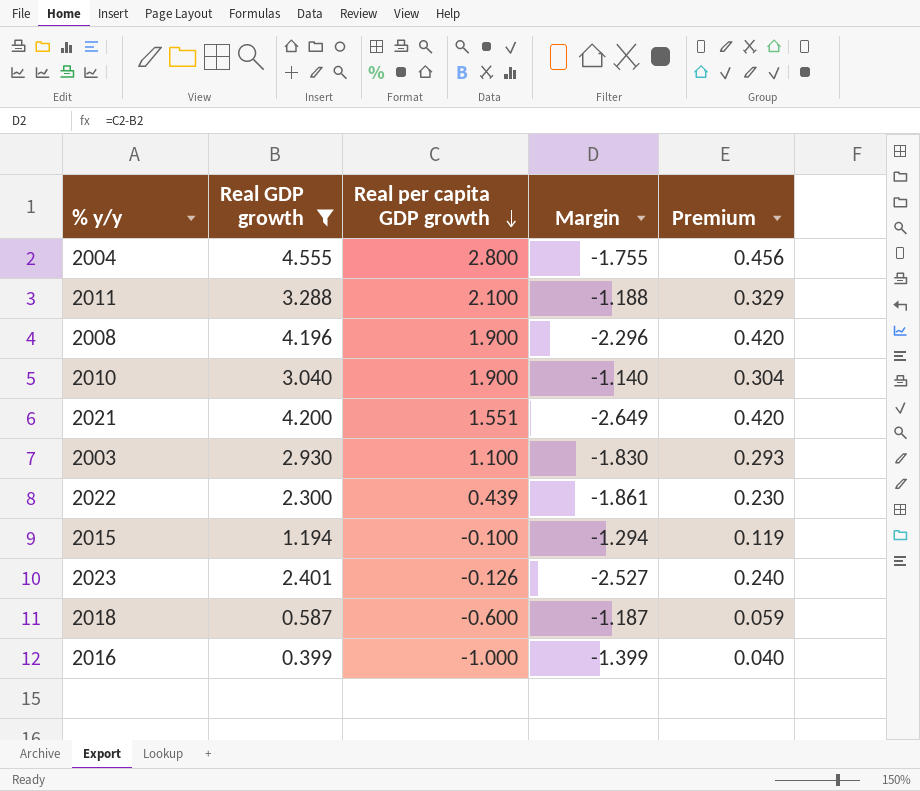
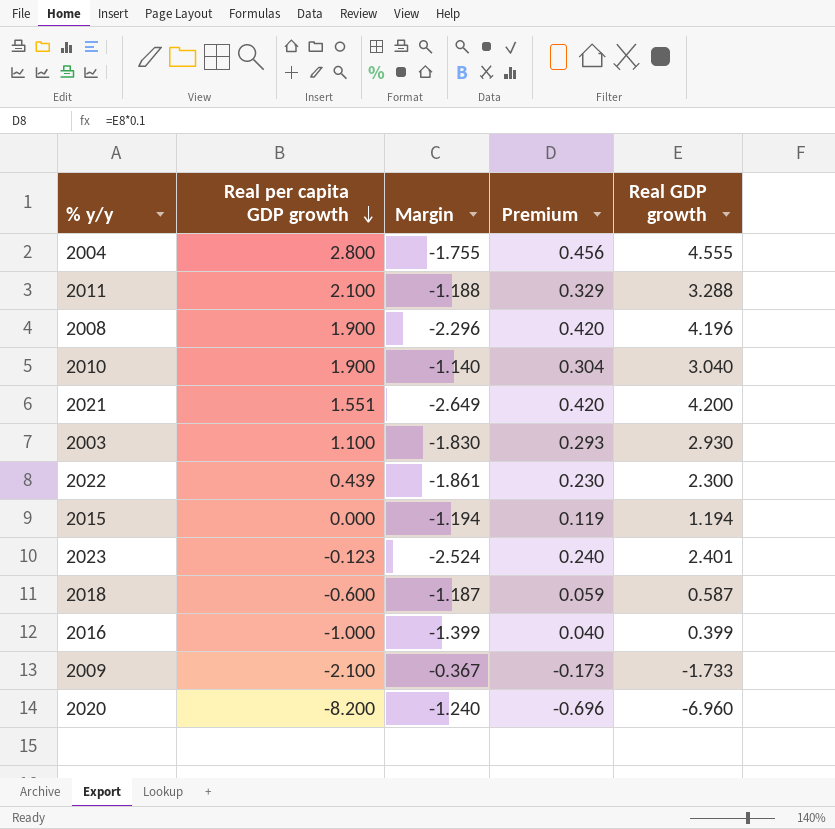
filter: Real GDP growth >= 0.399 -> none
column Real GDP growth | position: 2 -> 5
2015 | Real per capita GDP growth: -0.100 -> 0.000
2015 | Margin: -1.294 -> -1.194
2023 | Real per capita GDP growth: -0.126 -> -0.123
2023 | Margin: -2.527 -> -2.524

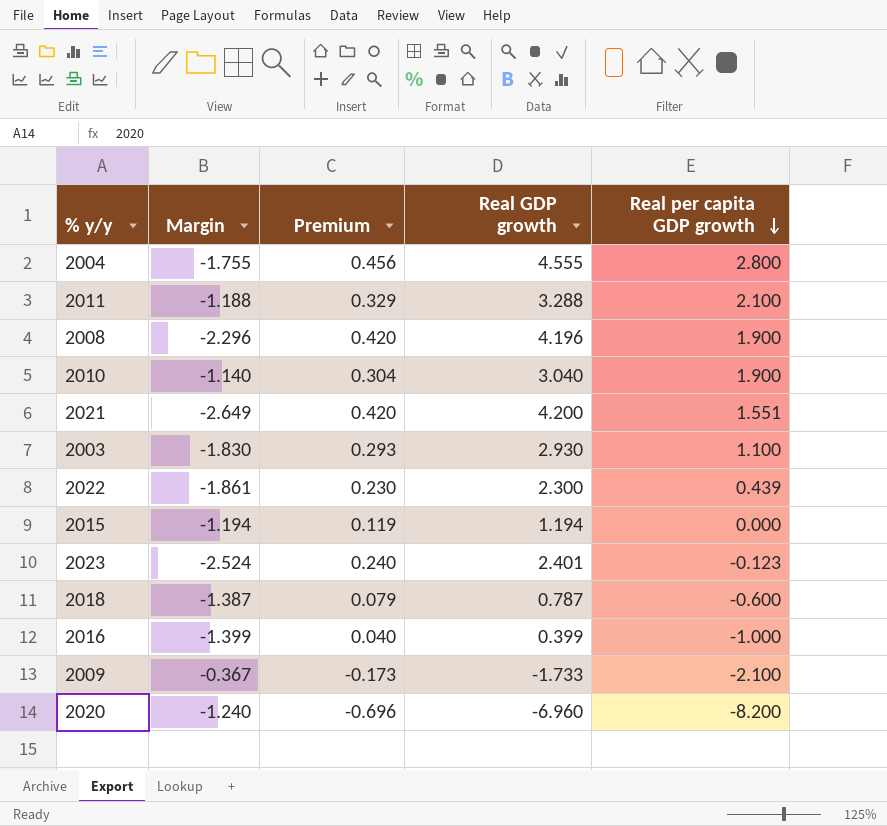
column Real per capita GDP growth | position: 2 -> 5
2018 | Margin: -1.187 -> -1.387
2018 | Premium: 0.059 -> 0.079
2018 | Real GDP growth: 0.587 -> 0.787

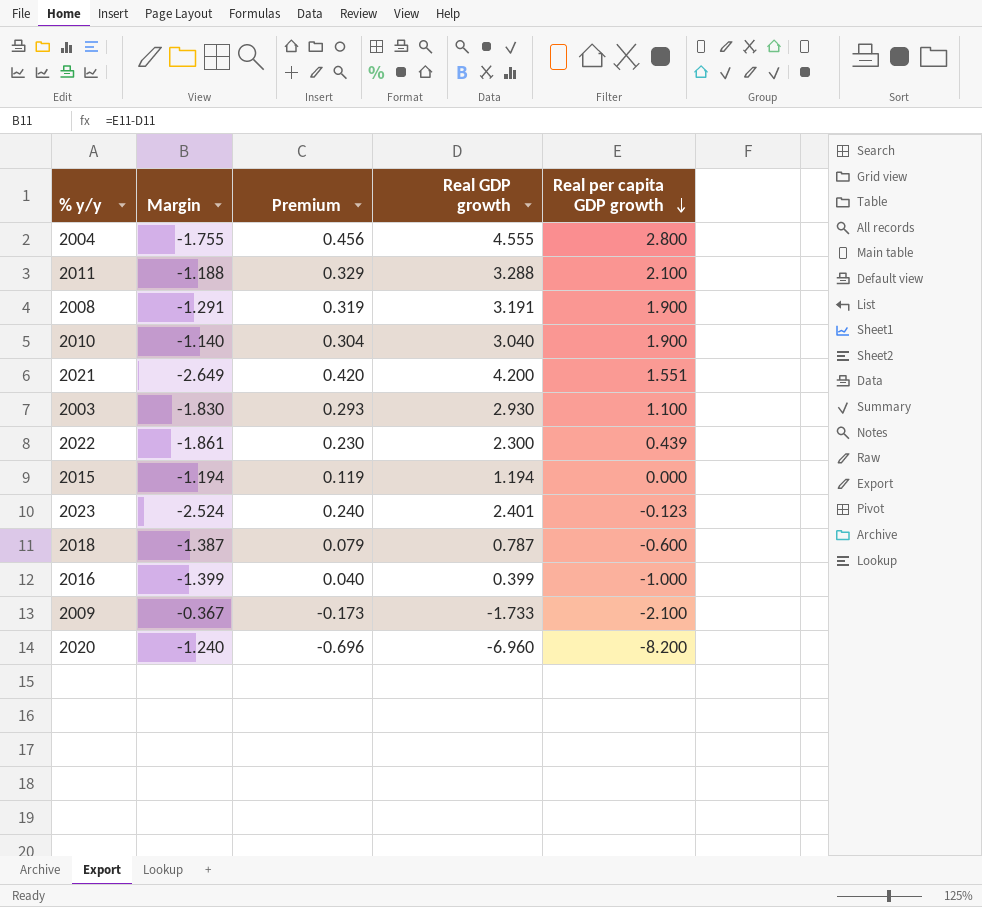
2008 | Margin: -2.296 -> -1.291
2008 | Premium: 0.420 -> 0.319
2008 | Real GDP growth: 4.196 -> 3.191

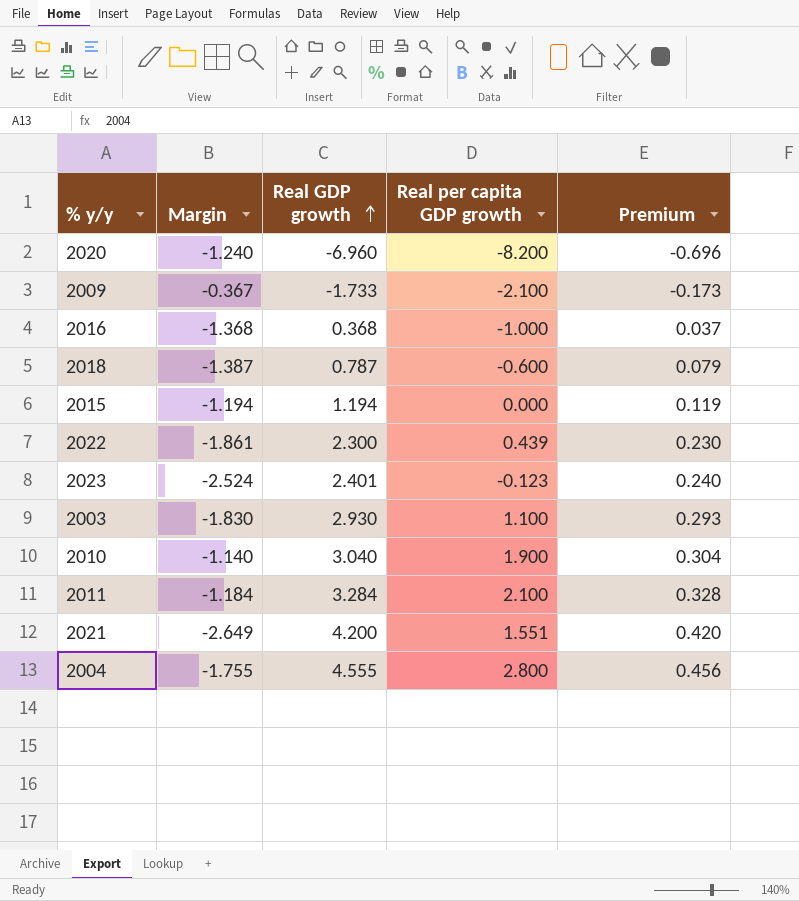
row order: Real per capita GDP growth descending -> Real GDP growth ascending
column Premium | position: 3 -> 5
row 2008: -1.291 | 0.319 | 3.191 | 1.900 -> none
2016 | Margin: -1.399 -> -1.368
2016 | Real GDP growth: 0.399 -> 0.368
2016 | Premium: 0.040 -> 0.037
2011 | Margin: -1.188 -> -1.184
2011 | Real GDP growth: 3.288 -> 3.284
2011 | Premium: 0.329 -> 0.328

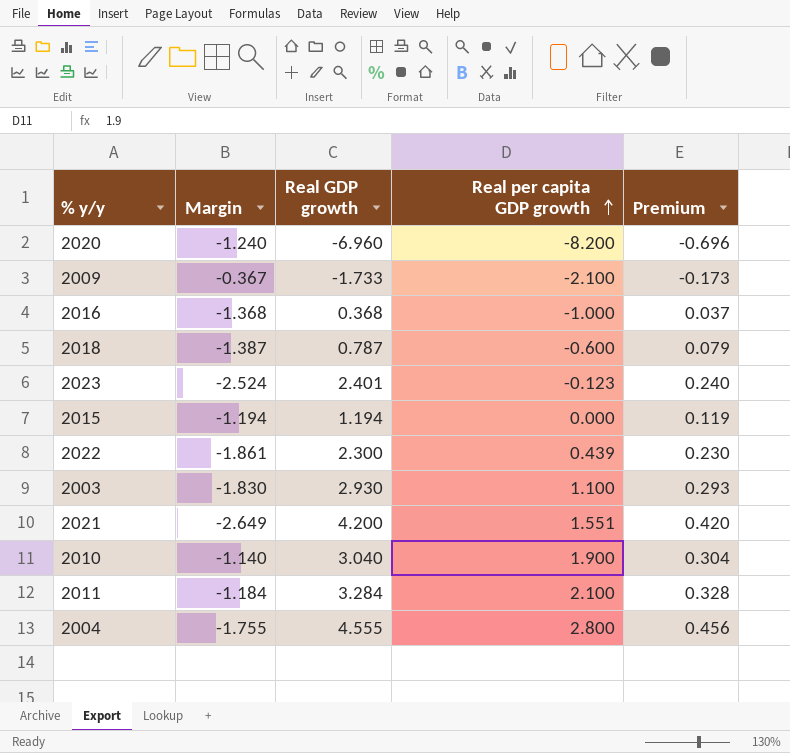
row order: Real GDP growth ascending -> Real per capita GDP growth ascending

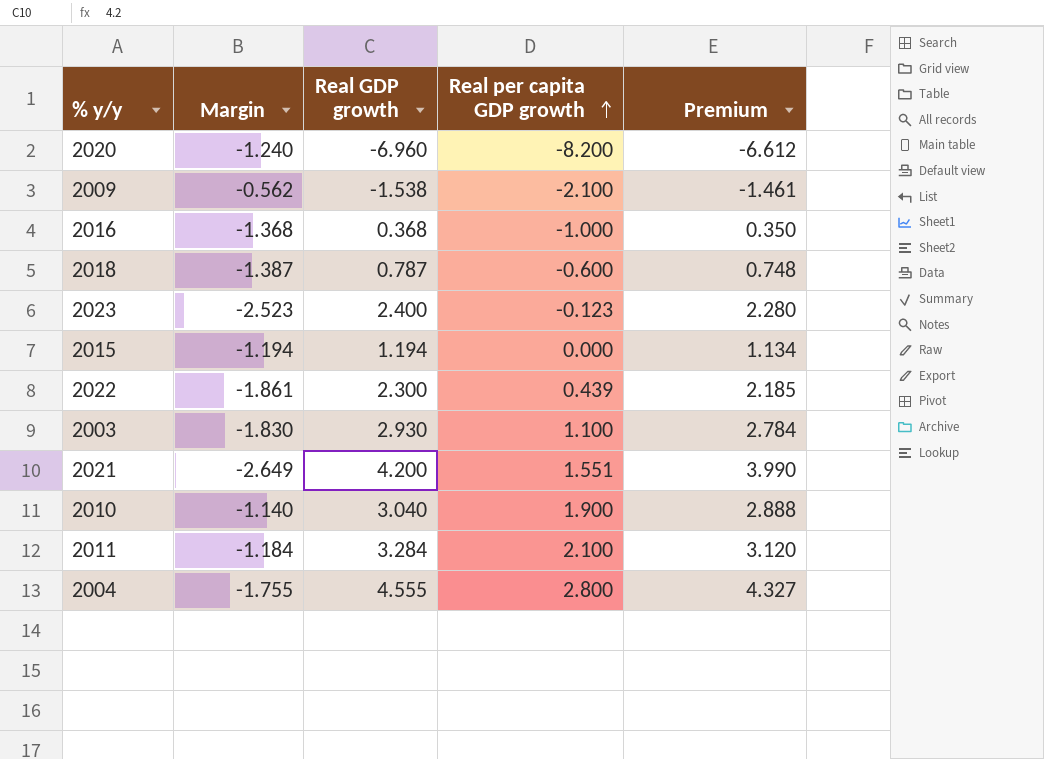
column Premium | formula: [Real GDP growth] * 0.1 -> [Real GDP growth] * 0.95
2009 | Margin: -0.367 -> -0.562
2009 | Real GDP growth: -1.733 -> -1.538
2023 | Margin: -2.524 -> -2.523
2023 | Real GDP growth: 2.401 -> 2.400

